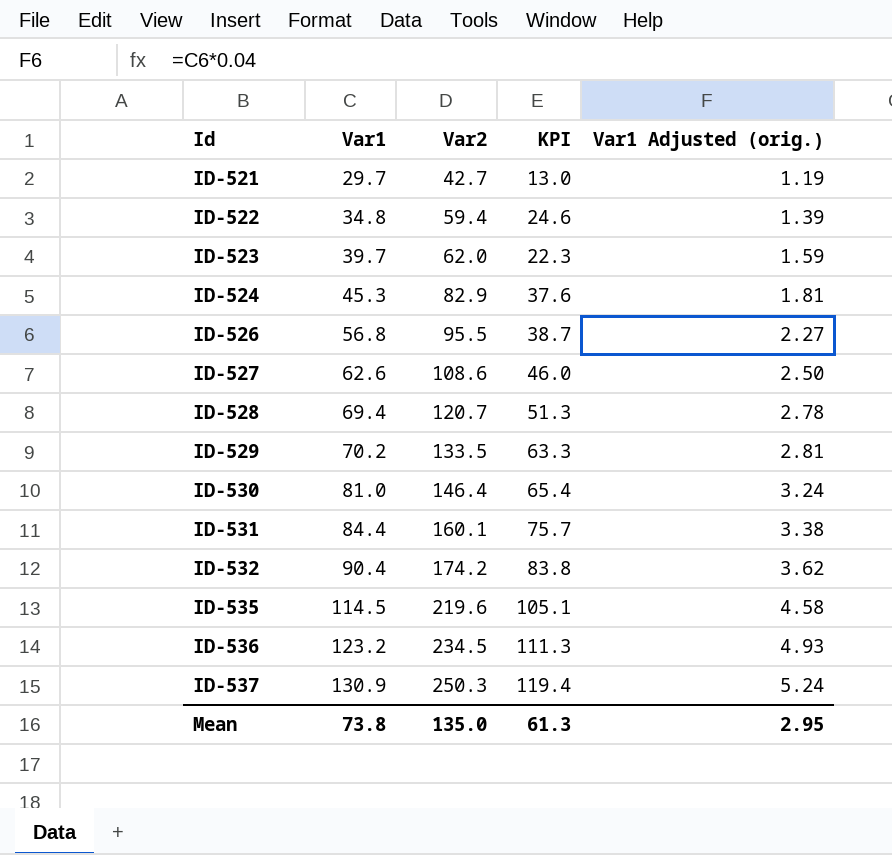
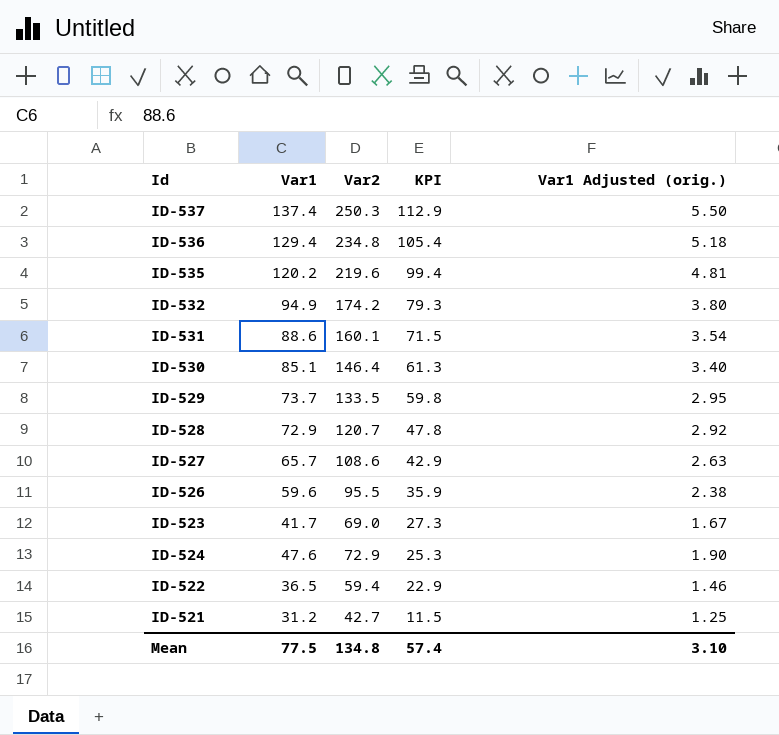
row order: Id ascending -> KPI descending
ID-537 | Var1: 130.9 -> 137.4
ID-537 | KPI: 119.4 -> 112.9
ID-537 | Var1 Adjusted (orig.): 5.24 -> 5.50
ID-536 | Var1: 123.2 -> 129.4
ID-536 | Var2: 234.5 -> 234.8
ID-536 | KPI: 111.3 -> 105.4
ID-536 | Var1 Adjusted (orig.): 4.93 -> 5.18
ID-535 | Var1: 114.5 -> 120.2
ID-535 | KPI: 105.1 -> 99.4
ID-535 | Var1 Adjusted (orig.): 4.58 -> 4.81
ID-532 | Var1: 90.4 -> 94.9
ID-532 | KPI: 83.8 -> 79.3
ID-532 | Var1 Adjusted (orig.): 3.62 -> 3.80
ID-531 | Var1: 84.4 -> 88.6
ID-531 | KPI: 75.7 -> 71.5
ID-531 | Var1 Adjusted (orig.): 3.38 -> 3.54
ID-530 | Var1: 81.0 -> 85.1
ID-530 | KPI: 65.4 -> 61.3
ID-530 | Var1 Adjusted (orig.): 3.24 -> 3.40
ID-529 | Var1: 70.2 -> 73.7
ID-529 | KPI: 63.3 -> 59.8
ID-529 | Var1 Adjusted (orig.): 2.81 -> 2.95
ID-528 | Var1: 69.4 -> 72.9
ID-528 | KPI: 51.3 -> 47.8
ID-528 | Var1 Adjusted (orig.): 2.78 -> 2.92
ID-527 | Var1: 62.6 -> 65.7
ID-527 | KPI: 46.0 -> 42.9
ID-527 | Var1 Adjusted (orig.): 2.50 -> 2.63
ID-526 | Var1: 56.8 -> 59.6
ID-526 | KPI: 38.7 -> 35.9
ID-526 | Var1 Adjusted (orig.): 2.27 -> 2.38
ID-523 | Var1: 39.7 -> 41.7
ID-523 | Var2: 62.0 -> 69.0
ID-523 | KPI: 22.3 -> 27.3
ID-523 | Var1 Adjusted (orig.): 1.59 -> 1.67
ID-524 | Var1: 45.3 -> 47.6
ID-524 | Var2: 82.9 -> 72.9
ID-524 | KPI: 37.6 -> 25.3
ID-524 | Var1 Adjusted (orig.): 1.81 -> 1.90
ID-522 | Var1: 34.8 -> 36.5
ID-522 | KPI: 24.6 -> 22.9
ID-522 | Var1 Adjusted (orig.): 1.39 -> 1.46
ID-521 | Var1: 29.7 -> 31.2
ID-521 | KPI: 13.0 -> 11.5
ID-521 | Var1 Adjusted (orig.): 1.19 -> 1.25
Mean | Var1: 73.8 -> 77.5
Mean | Var2: 135.0 -> 134.8
Mean | KPI: 61.3 -> 57.4
Mean | Var1 Adjusted (orig.): 2.95 -> 3.10

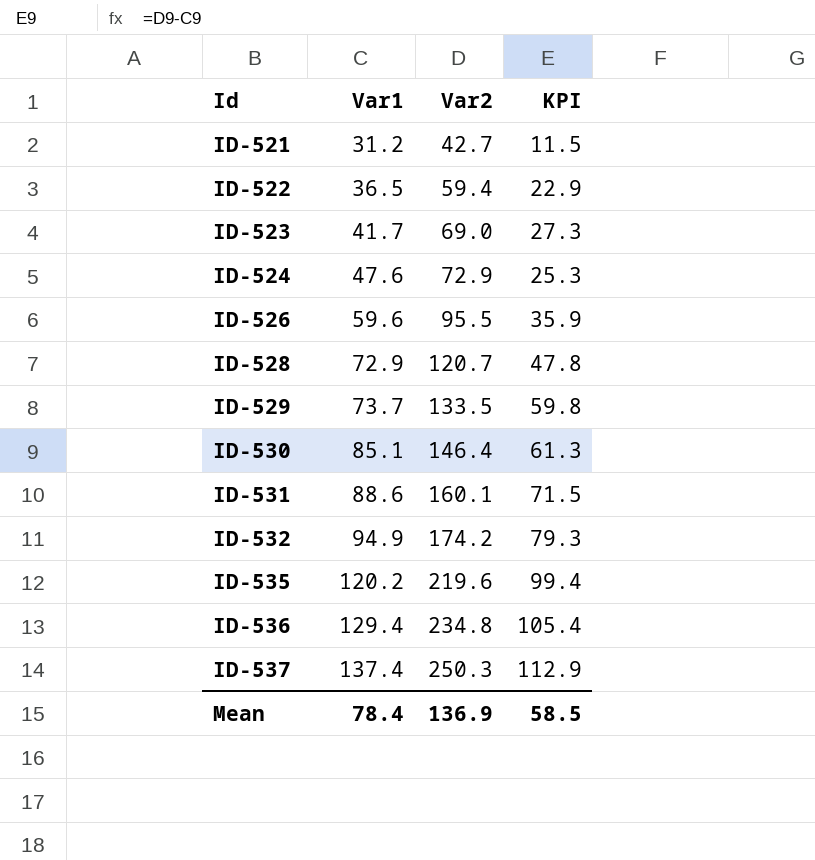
row order: KPI descending -> Id ascending
column Var1 Adjusted (orig.) | formula: [Var1] * 0.04 -> none
row ID-527: 65.7 | 108.6 | 42.9 | 2.63 -> none
Mean | Var1: 77.5 -> 78.4
Mean | Var2: 134.8 -> 136.9
Mean | KPI: 57.4 -> 58.5

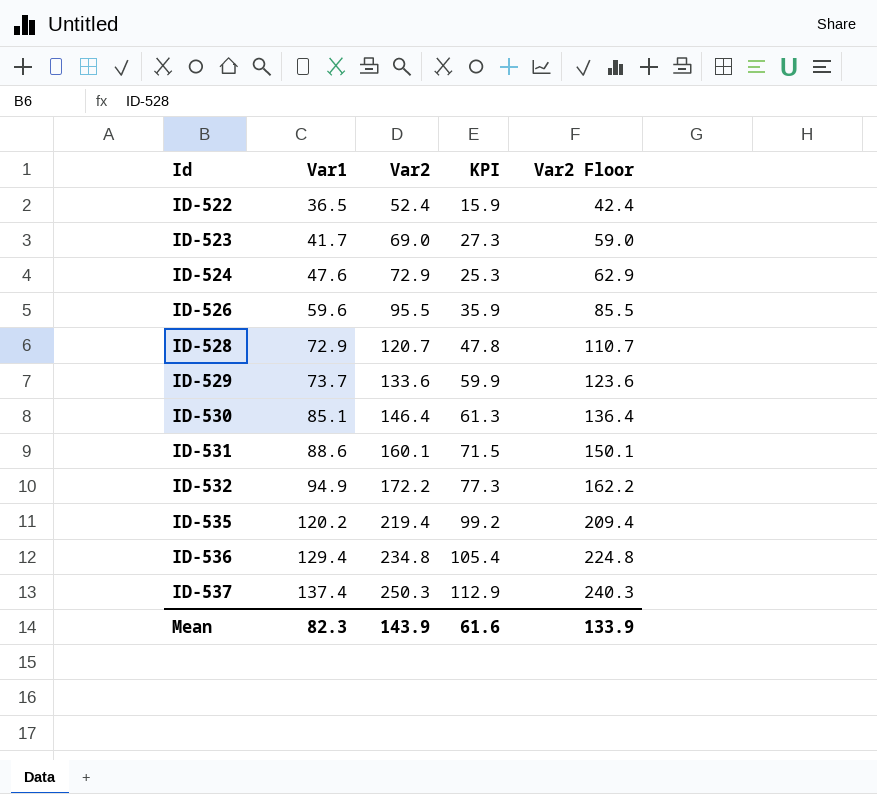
column Var2 Floor | formula: none -> [Var2] - 10
row ID-521: 31.2 | 42.7 | 11.5 -> none
ID-522 | Var2: 59.4 -> 52.4
ID-522 | KPI: 22.9 -> 15.9
ID-529 | Var2: 133.5 -> 133.6
ID-529 | KPI: 59.8 -> 59.9
ID-532 | Var2: 174.2 -> 172.2
ID-532 | KPI: 79.3 -> 77.3
ID-535 | Var2: 219.6 -> 219.4
ID-535 | KPI: 99.4 -> 99.2
Mean | Var1: 78.4 -> 82.3
Mean | Var2: 136.9 -> 143.9
Mean | KPI: 58.5 -> 61.6

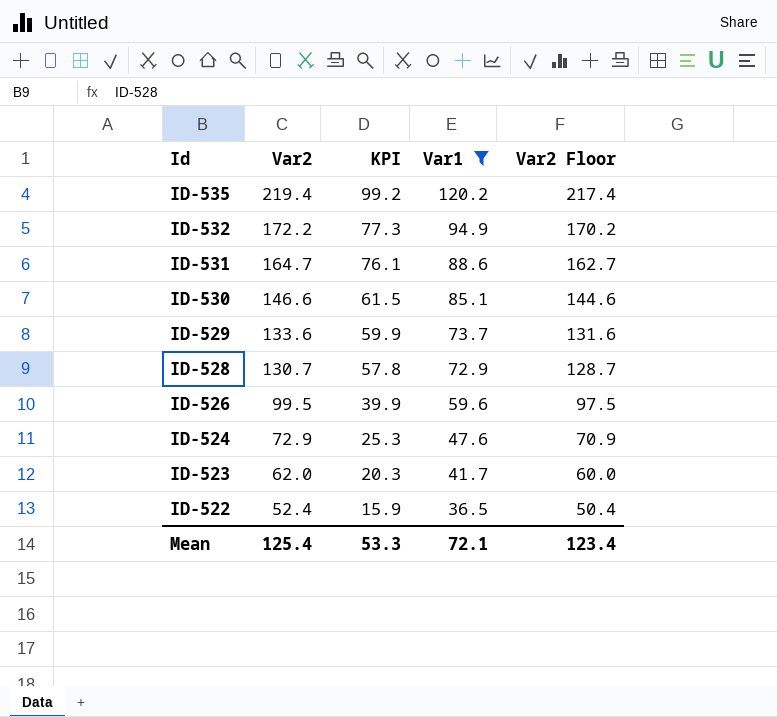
filter: none -> Var1 <= 120.2
row order: Id ascending -> Id descending
column Var1 | position: 2 -> 4
column Var2 Floor | formula: [Var2] - 10 -> [Var2] - 2
ID-531 | Var2: 160.1 -> 164.7
ID-531 | KPI: 71.5 -> 76.1
ID-530 | Var2: 146.4 -> 146.6
ID-530 | KPI: 61.3 -> 61.5
ID-528 | Var2: 120.7 -> 130.7
ID-528 | KPI: 47.8 -> 57.8
ID-526 | Var2: 95.5 -> 99.5
ID-526 | KPI: 35.9 -> 39.9
ID-523 | Var2: 69.0 -> 62.0
ID-523 | KPI: 27.3 -> 20.3
Mean | Var2: 143.9 -> 125.4
Mean | KPI: 61.6 -> 53.3
Mean | Var1: 82.3 -> 72.1
Mean | Var2 Floor: 133.9 -> 123.4

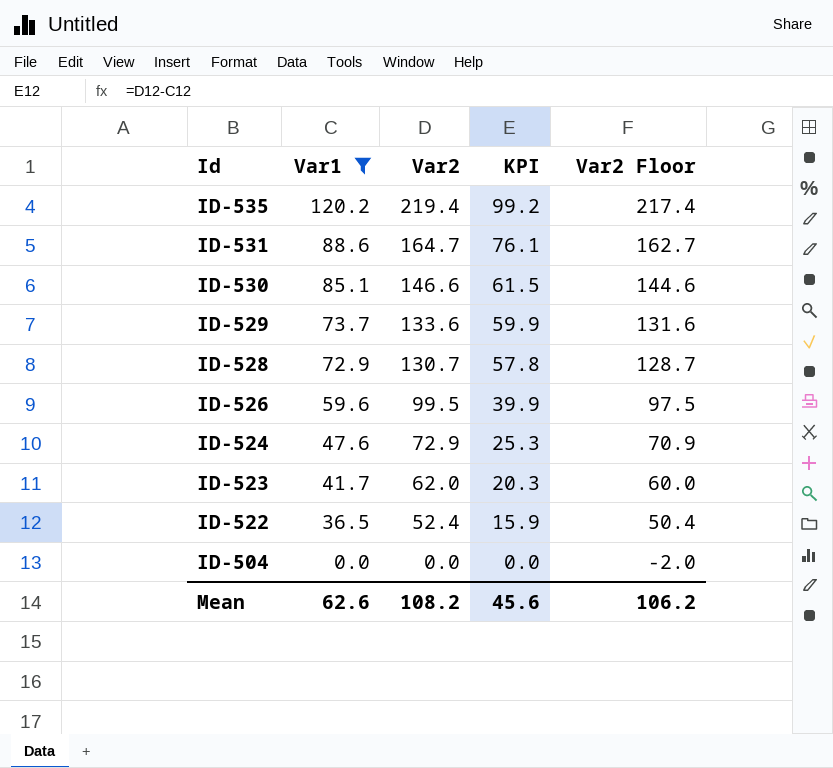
column Var1 | position: 4 -> 2
row ID-532: 172.2 | 77.3 | 94.9 | 170.2 -> none
row ID-504: none -> 0.0 | 0.0 | 0.0 | -2.0
Mean | Var1: 72.1 -> 62.6
Mean | Var2: 125.4 -> 108.2
Mean | KPI: 53.3 -> 45.6
Mean | Var2 Floor: 123.4 -> 106.2

